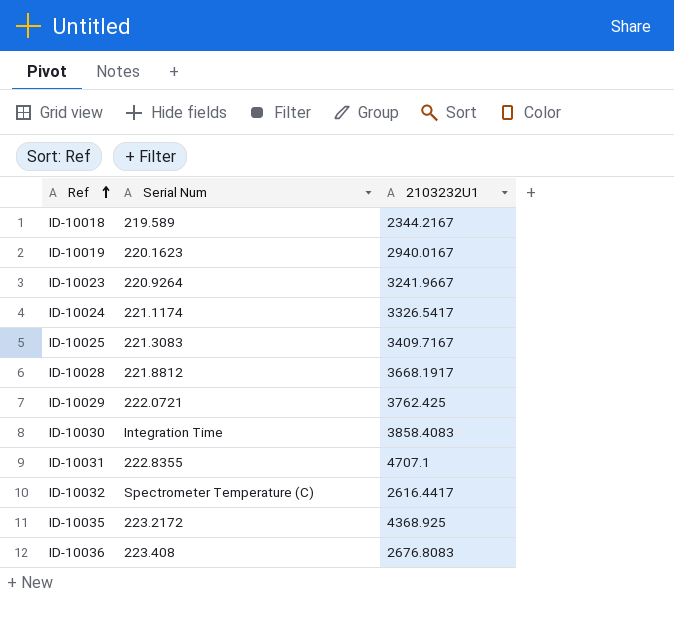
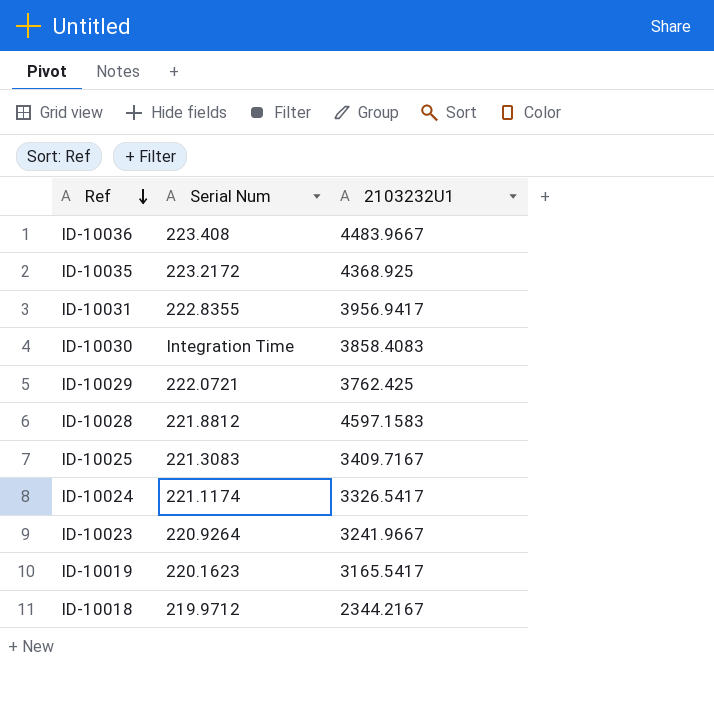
row order: Ref ascending -> Ref descending
row ID-10032: Spectrometer Temperature (C) | 2616.4417 -> none
ID-10036 | 2103232U1: 2676.8083 -> 4483.9667
ID-10031 | 2103232U1: 4707.1 -> 3956.9417
ID-10028 | 2103232U1: 3668.1917 -> 4597.1583
ID-10019 | 2103232U1: 2940.0167 -> 3165.5417
ID-10018 | Serial Num: 219.589 -> 219.9712

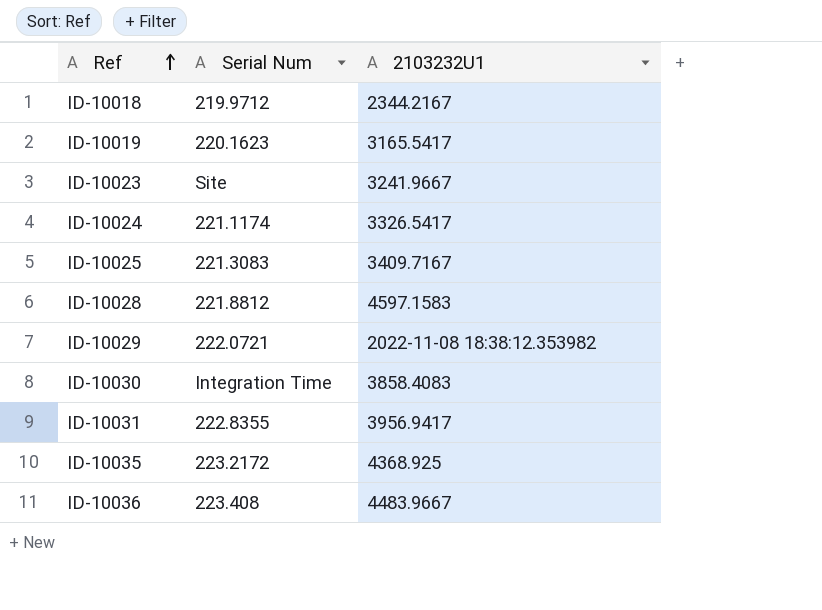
row order: Ref descending -> Ref ascending
ID-10023 | Serial Num: 220.9264 -> Site
ID-10029 | 2103232U1: 3762.425 -> 2022-11-08 18:38:12.353982

